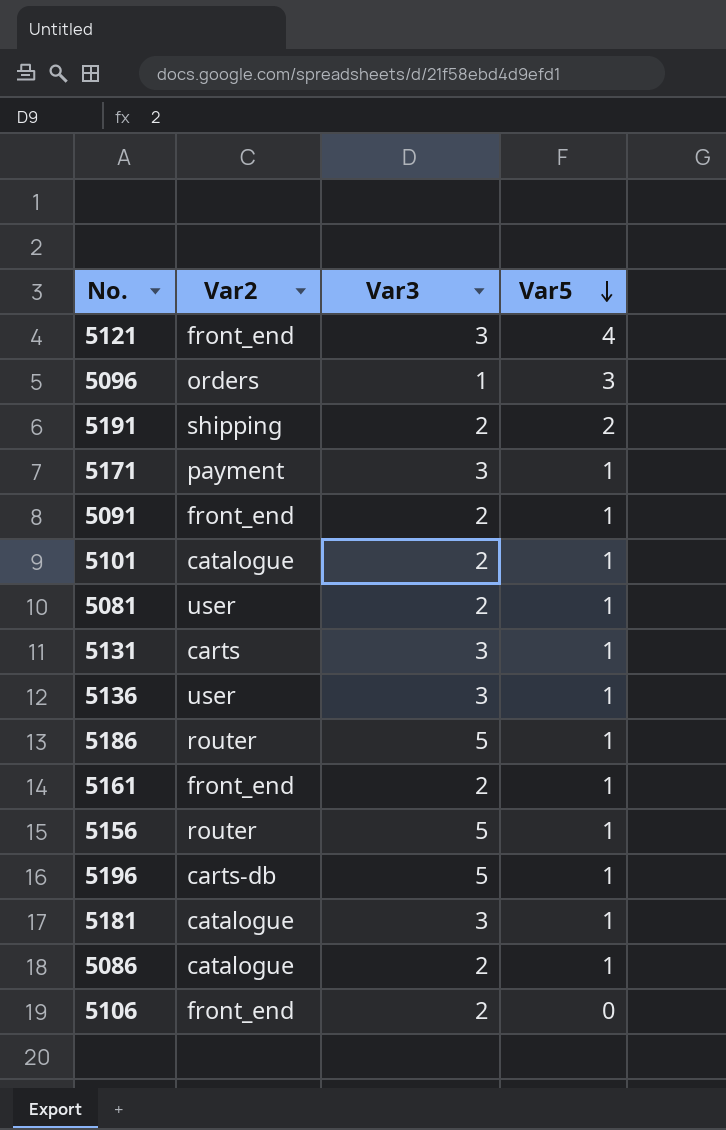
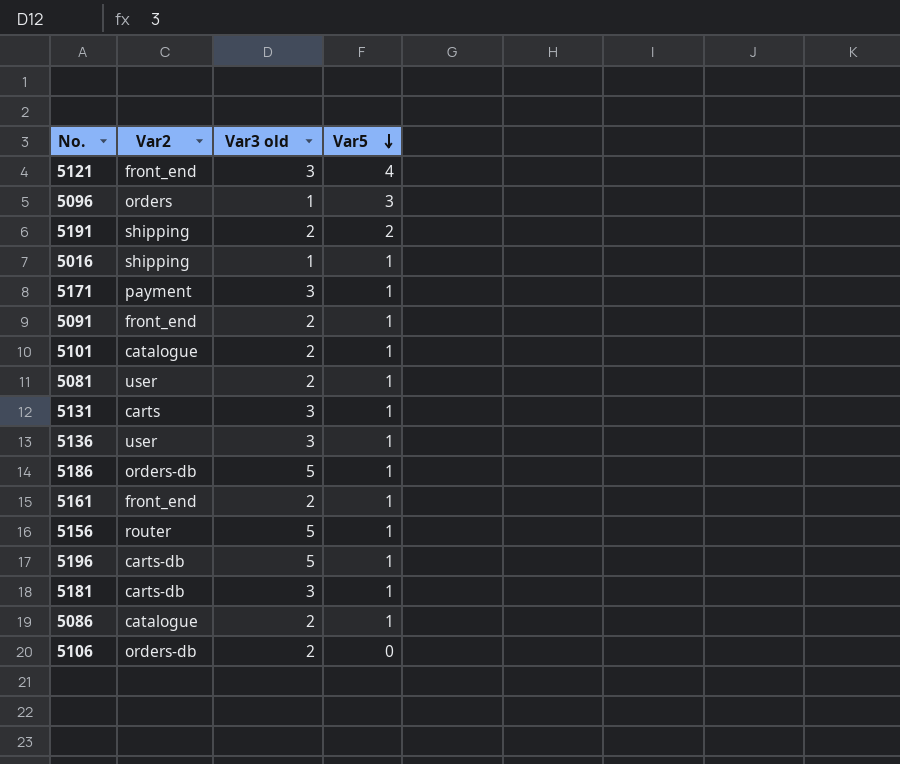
column name: Var3 -> Var3 old
row 5016: none -> shipping | 1 | 1
5186 | Var2: router -> orders-db
5181 | Var2: catalogue -> carts-db
5106 | Var2: front_end -> orders-db

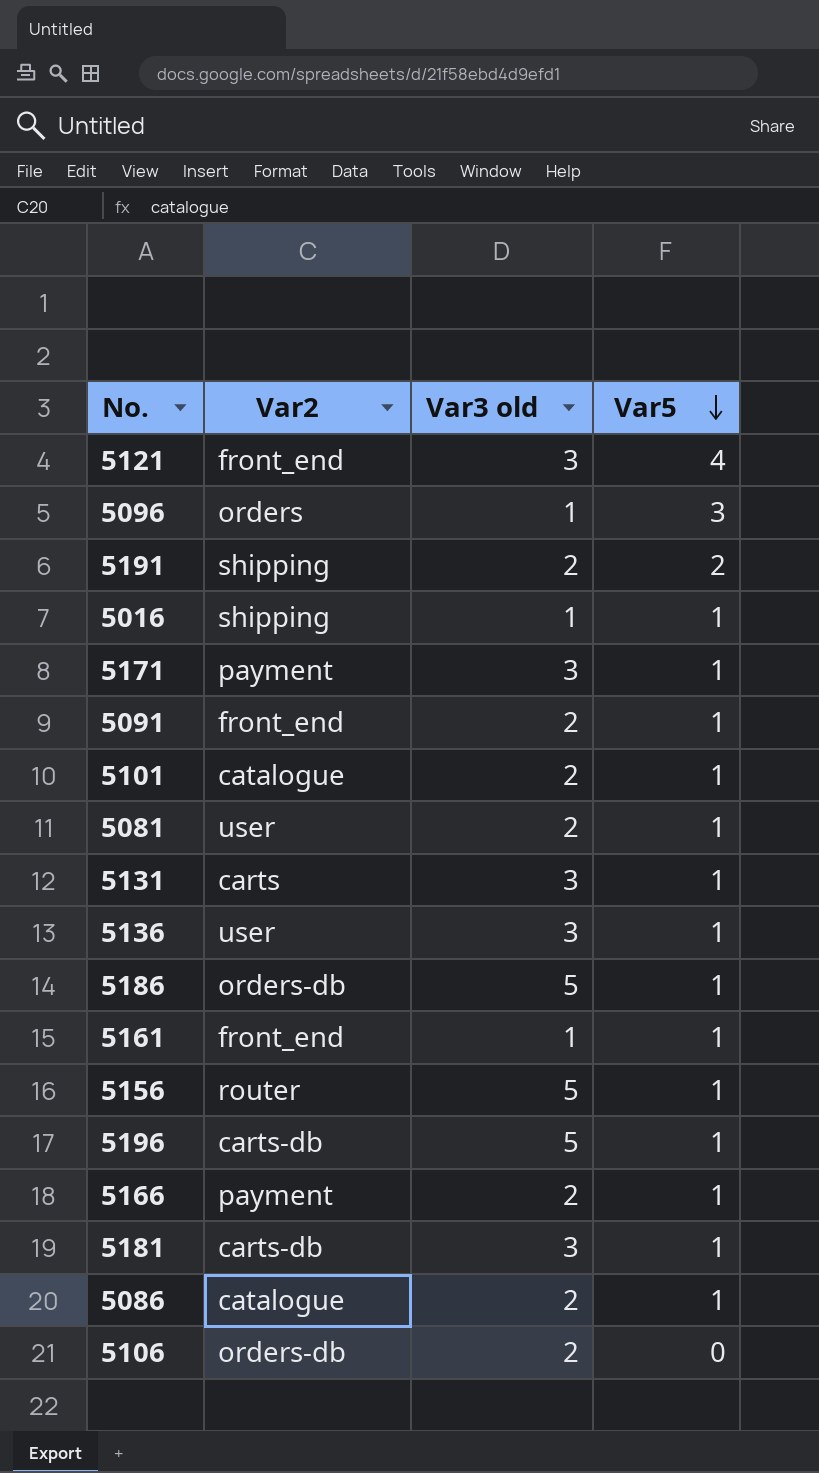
5161 | Var3 old: 2 -> 1
row 5166: none -> payment | 2 | 1

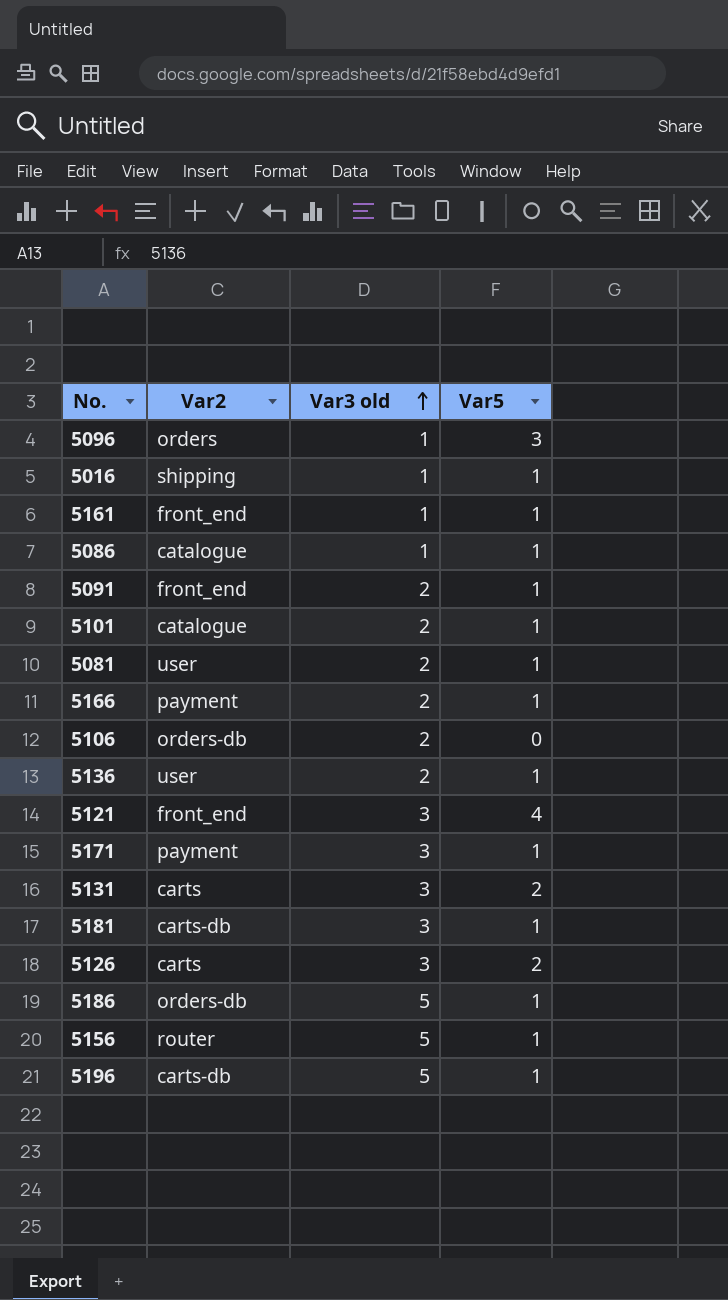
row order: Var5 descending -> Var3 old ascending
row 5191: shipping | 2 | 2 -> none
5086 | Var3 old: 2 -> 1
5136 | Var3 old: 3 -> 2
5131 | Var5: 1 -> 2
row 5126: none -> carts | 3 | 2

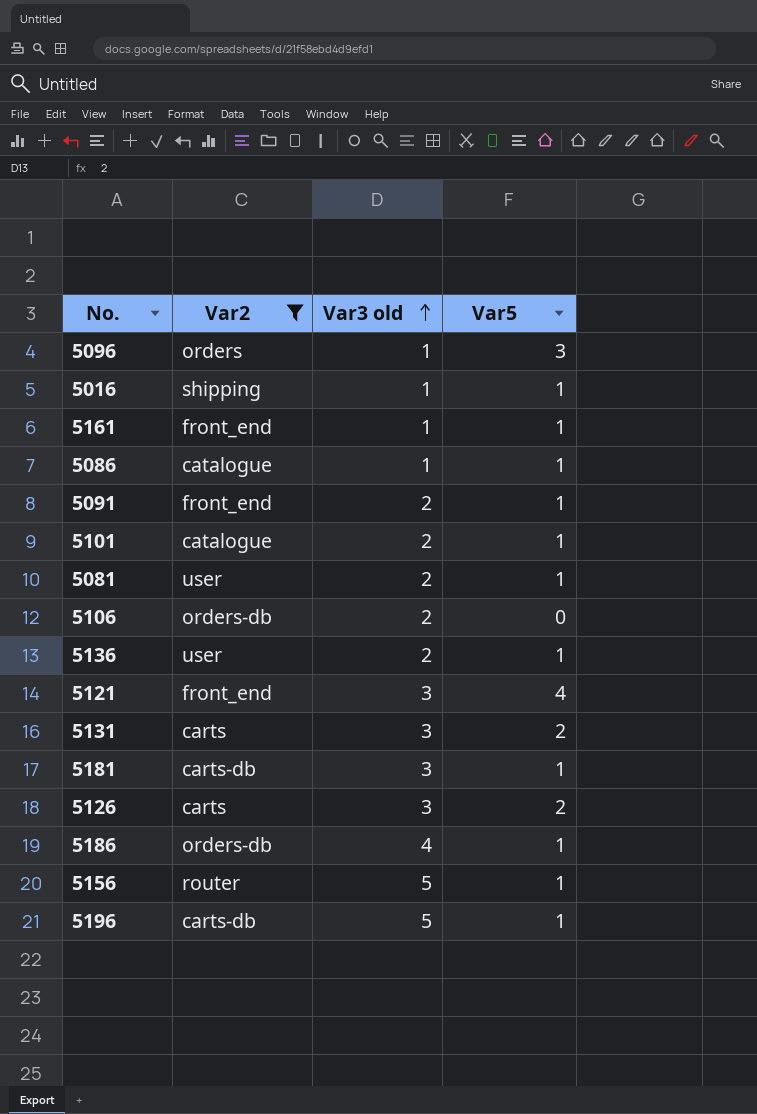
filter: none -> Var2 != payment
5186 | Var3 old: 5 -> 4

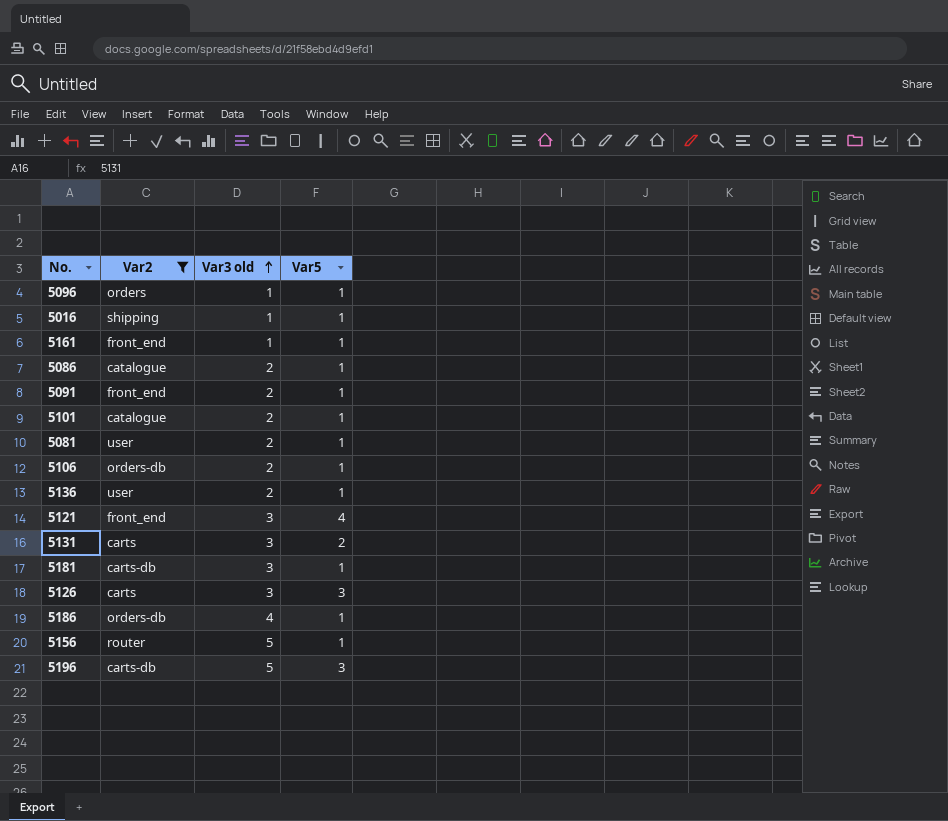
5096 | Var5: 3 -> 1
5086 | Var3 old: 1 -> 2
5106 | Var5: 0 -> 1
5126 | Var5: 2 -> 3
5196 | Var5: 1 -> 3

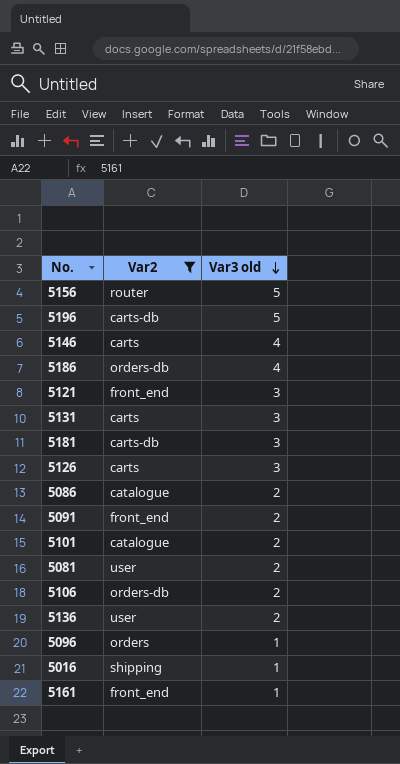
row order: Var3 old ascending -> Var3 old descending
column Var5 | position: 4 -> none
row 5146: none -> carts | 4

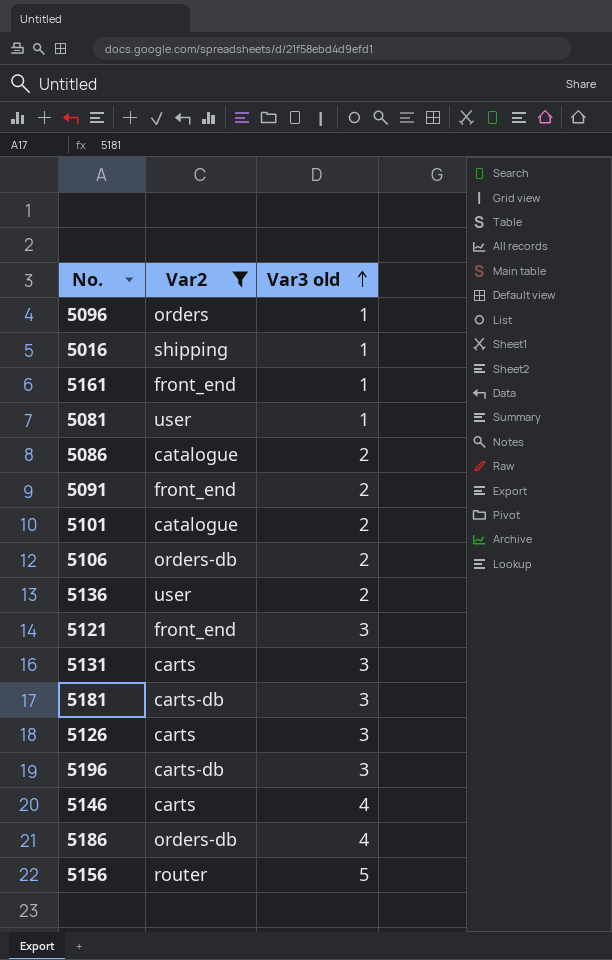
row order: Var3 old descending -> Var3 old ascending
5081 | Var3 old: 2 -> 1
5196 | Var3 old: 5 -> 3

